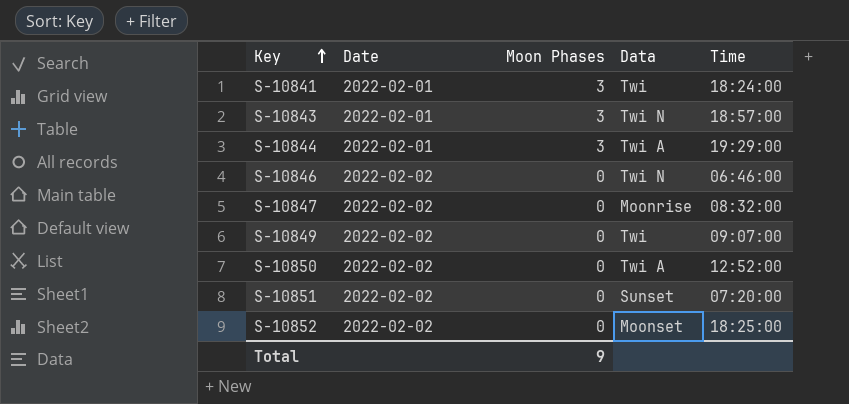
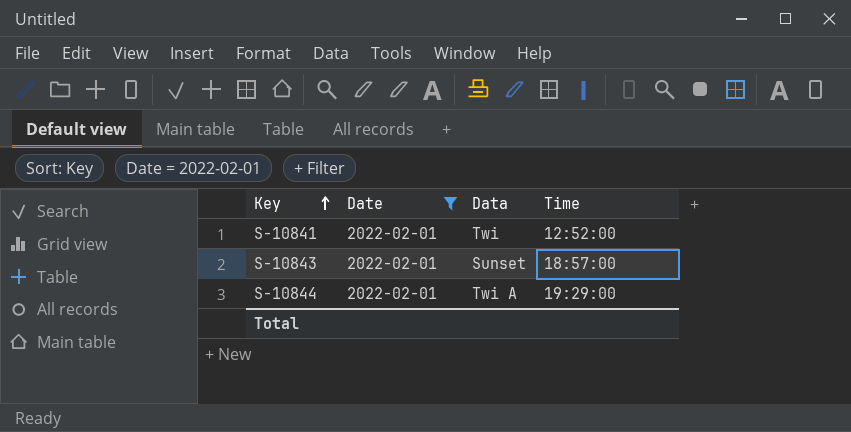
filter: none -> Date = 2022-02-01
column Moon Phases | position: 3 -> none
S-10841 | Time: 18:24:00 -> 12:52:00
S-10843 | Data: Twi N -> Sunset

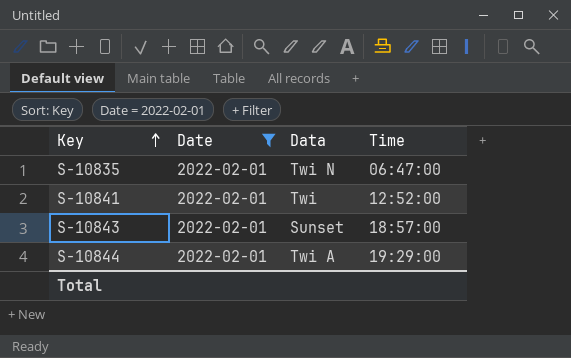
row S-10835: none -> 2022-02-01 | Twi N | 06:47:00

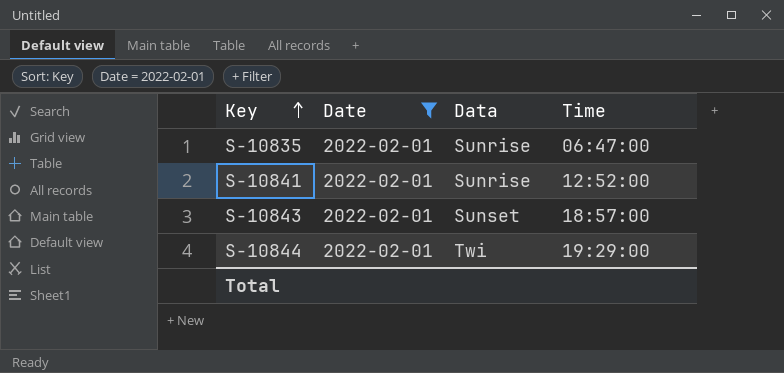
S-10835 | Data: Twi N -> Sunrise
S-10841 | Data: Twi -> Sunrise
S-10844 | Data: Twi A -> Twi

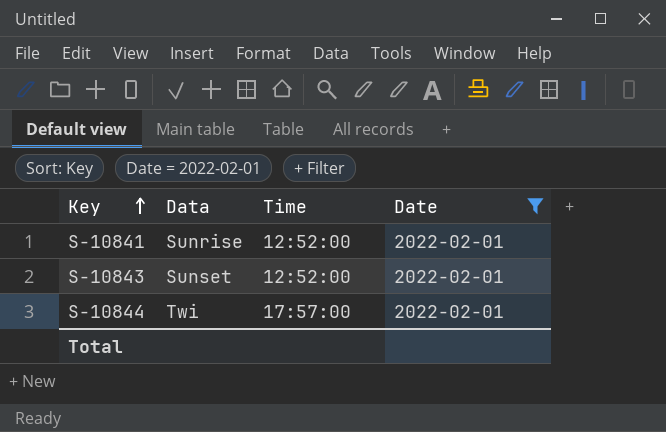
column Date | position: 2 -> 4
row S-10835: 2022-02-01 | Sunrise | 06:47:00 -> none
S-10843 | Time: 18:57:00 -> 12:52:00
S-10844 | Time: 19:29:00 -> 17:57:00

